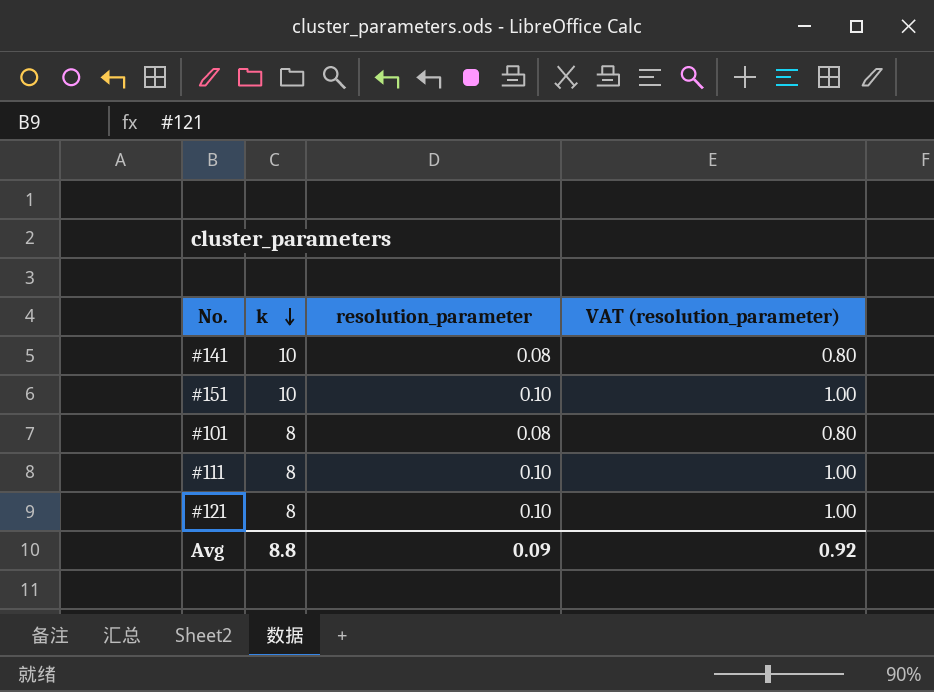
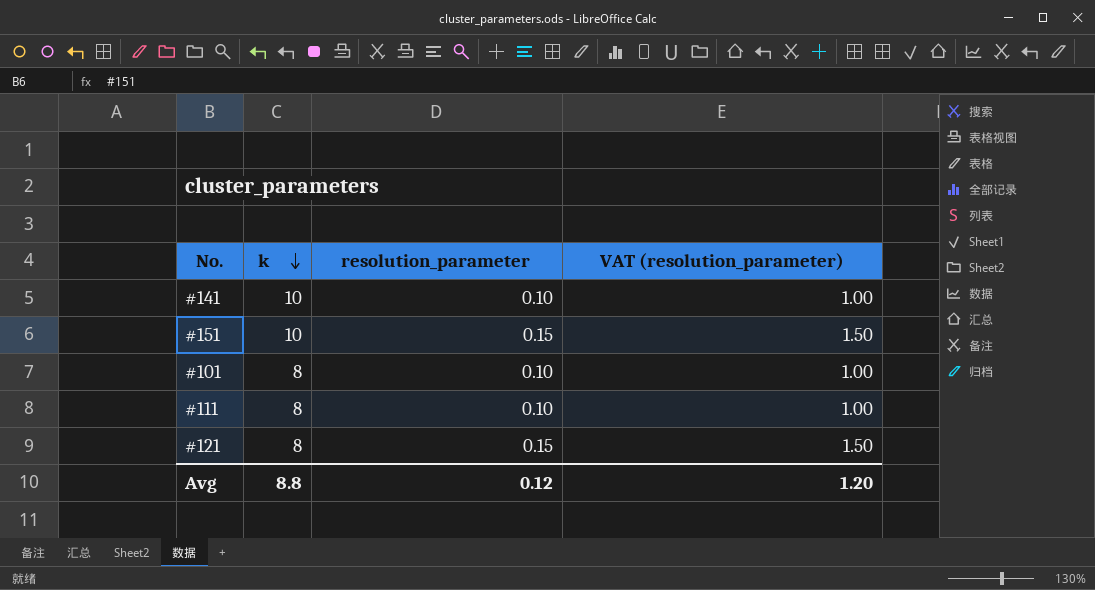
#141 | resolution_parameter: 0.08 -> 0.10
#141 | VAT (resolution_parameter): 0.80 -> 1.00
#151 | resolution_parameter: 0.10 -> 0.15
#151 | VAT (resolution_parameter): 1.00 -> 1.50
#101 | resolution_parameter: 0.08 -> 0.10
#101 | VAT (resolution_parameter): 0.80 -> 1.00
#121 | resolution_parameter: 0.10 -> 0.15
#121 | VAT (resolution_parameter): 1.00 -> 1.50
Avg | resolution_parameter: 0.09 -> 0.12
Avg | VAT (resolution_parameter): 0.92 -> 1.20

